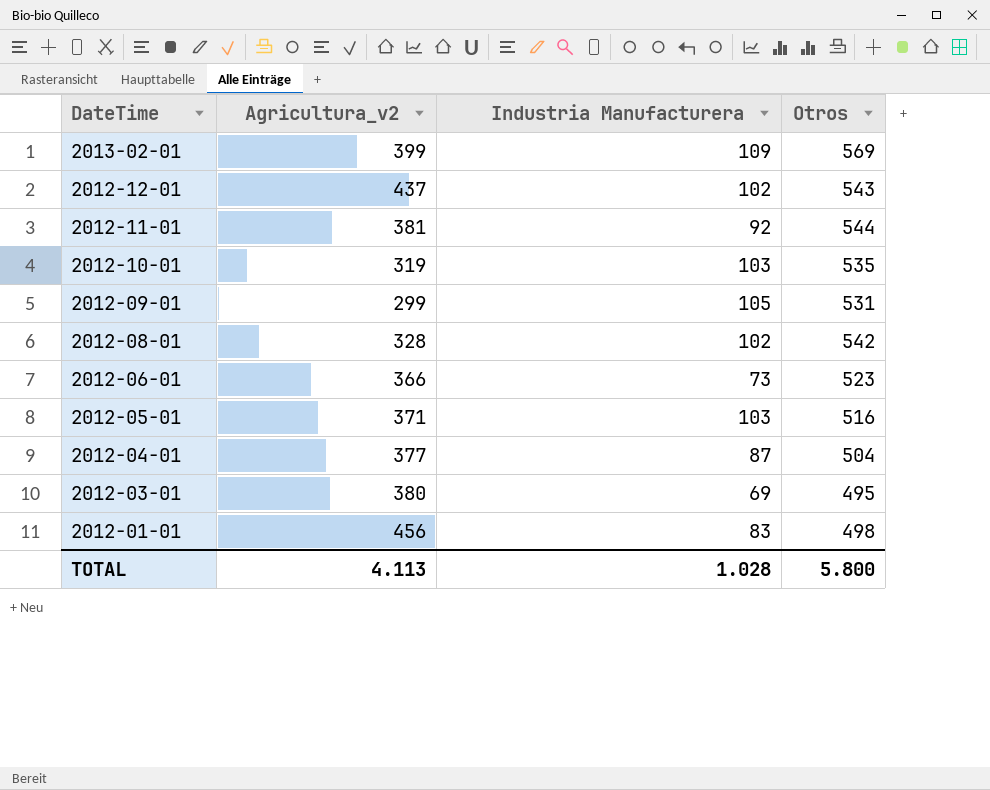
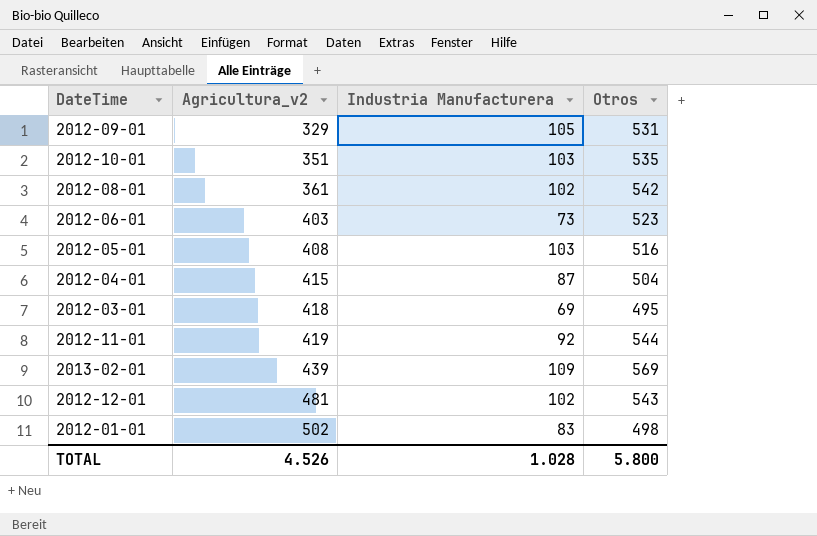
row order: DateTime descending -> Agricultura_v2 ascending
2012-09-01 | Agricultura_v2: 299 -> 329
2012-10-01 | Agricultura_v2: 319 -> 351
2012-08-01 | Agricultura_v2: 328 -> 361
2012-06-01 | Agricultura_v2: 366 -> 403
2012-05-01 | Agricultura_v2: 371 -> 408
2012-04-01 | Agricultura_v2: 377 -> 415
2012-03-01 | Agricultura_v2: 380 -> 418
2012-11-01 | Agricultura_v2: 381 -> 419
2013-02-01 | Agricultura_v2: 399 -> 439
2012-12-01 | Agricultura_v2: 437 -> 481
2012-01-01 | Agricultura_v2: 456 -> 502
TOTAL | Agricultura_v2: 4.113 -> 4.526

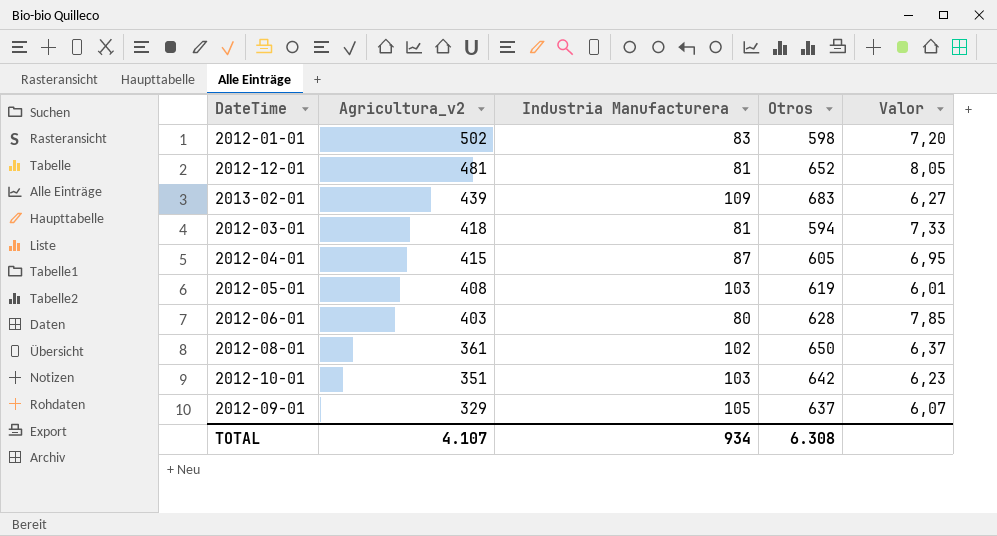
row order: Agricultura_v2 ascending -> Agricultura_v2 descending
column Valor | formula: none -> [Otros] / [Industria Manufacturera]
row 2012-11-01: 419 | 92 | 544 -> none
2012-01-01 | Otros: 498 -> 598
2012-12-01 | Industria Manufacturera: 102 -> 81
2012-12-01 | Otros: 543 -> 652
2013-02-01 | Otros: 569 -> 683
2012-03-01 | Industria Manufacturera: 69 -> 81
2012-03-01 | Otros: 495 -> 594
2012-04-01 | Otros: 504 -> 605
2012-05-01 | Otros: 516 -> 619
2012-06-01 | Industria Manufacturera: 73 -> 80
2012-06-01 | Otros: 523 -> 628
2012-08-01 | Otros: 542 -> 650
2012-10-01 | Otros: 535 -> 642
2012-09-01 | Otros: 531 -> 637
TOTAL | Agricultura_v2: 4.526 -> 4.107
TOTAL | Industria Manufacturera: 1.028 -> 934
TOTAL | Otros: 5.800 -> 6.308

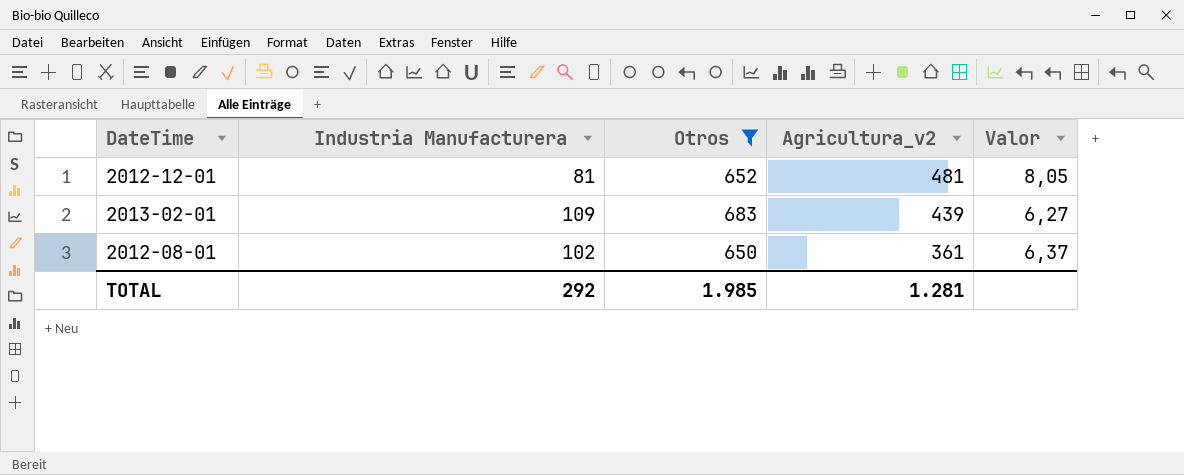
filter: none -> Otros >= 650
column Agricultura_v2 | position: 2 -> 4
TOTAL | Industria Manufacturera: 934 -> 292
TOTAL | Otros: 6.308 -> 1.985
TOTAL | Agricultura_v2: 4.107 -> 1.281

